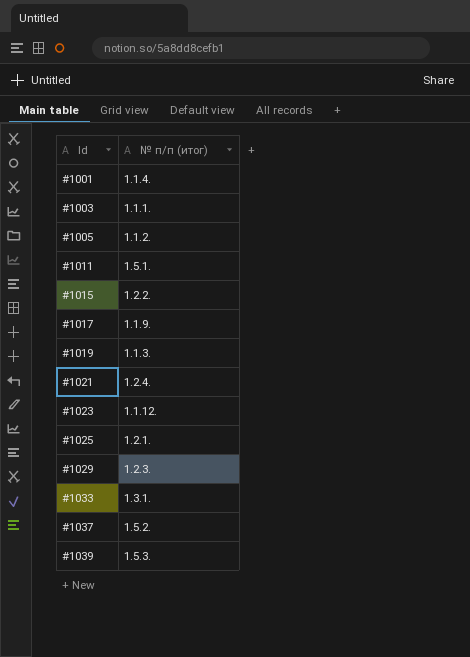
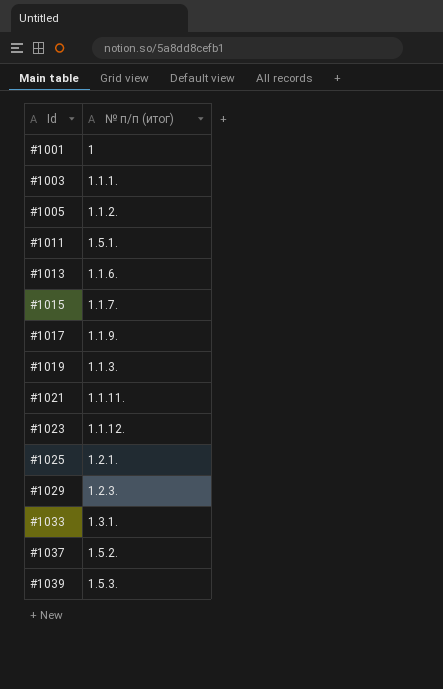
#1001 | № п/п (итог): 1.1.4. -> 1
row #1013: none -> 1.1.6.
#1015 | № п/п (итог): 1.2.2. -> 1.1.7.
#1021 | № п/п (итог): 1.2.4. -> 1.1.11.

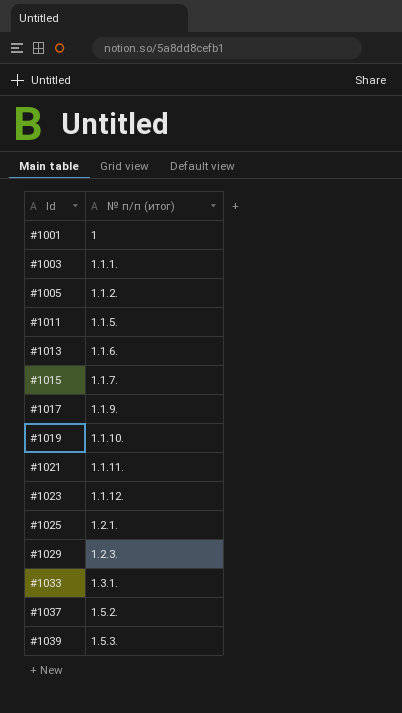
#1011 | № п/п (итог): 1.5.1. -> 1.1.5.
#1019 | № п/п (итог): 1.1.3. -> 1.1.10.

